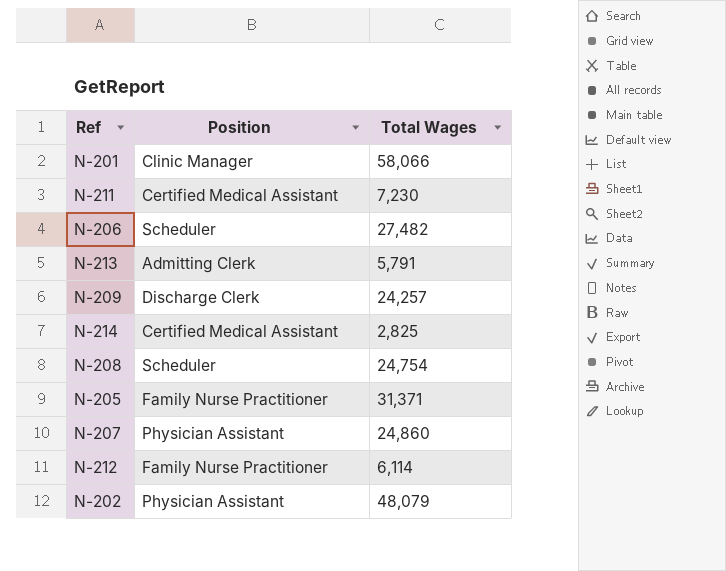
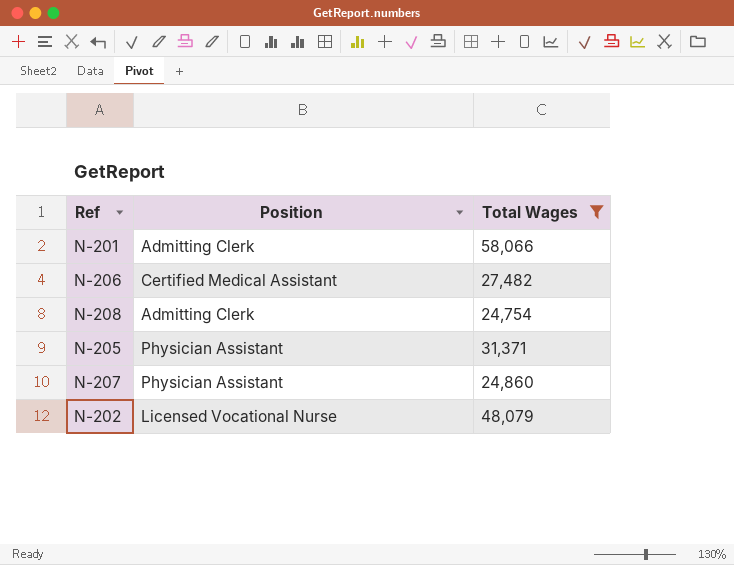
filter: none -> Total Wages >= 24,754
N-201 | Position: Clinic Manager -> Admitting Clerk
N-206 | Position: Scheduler -> Certified Medical Assistant
N-208 | Position: Scheduler -> Admitting Clerk
N-205 | Position: Family Nurse Practitioner -> Physician Assistant
N-202 | Position: Physician Assistant -> Licensed Vocational Nurse

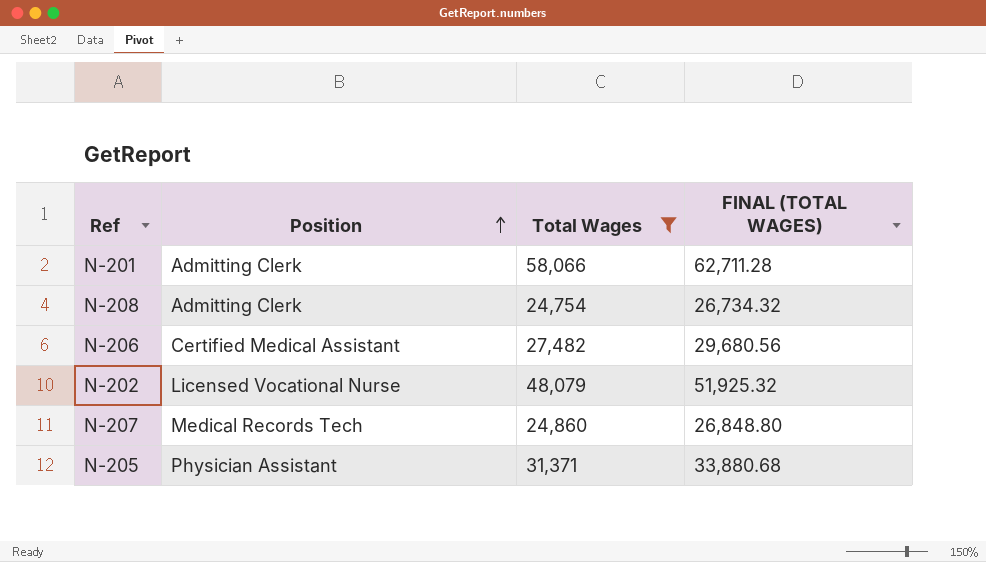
row order: none -> Position ascending
column FINAL (TOTAL WAGES) | formula: none -> [Total Wages] * 1.08
N-207 | Position: Physician Assistant -> Medical Records Tech

